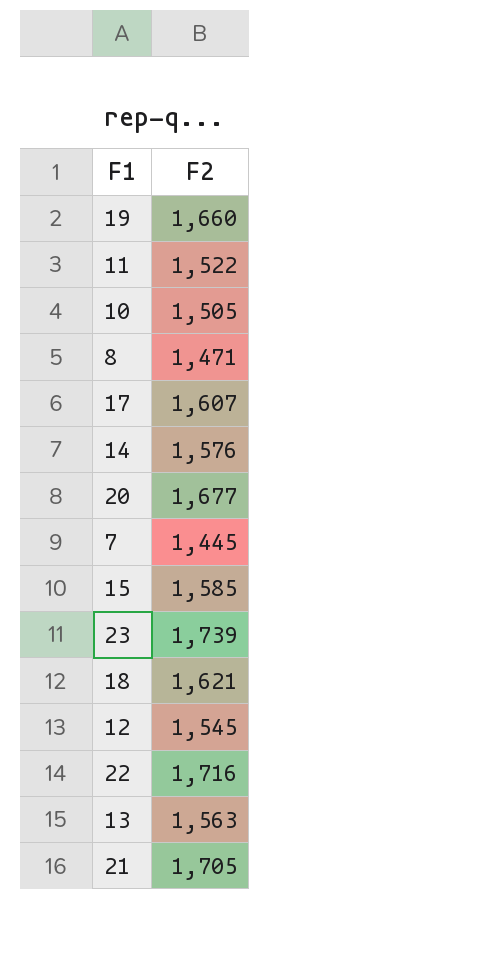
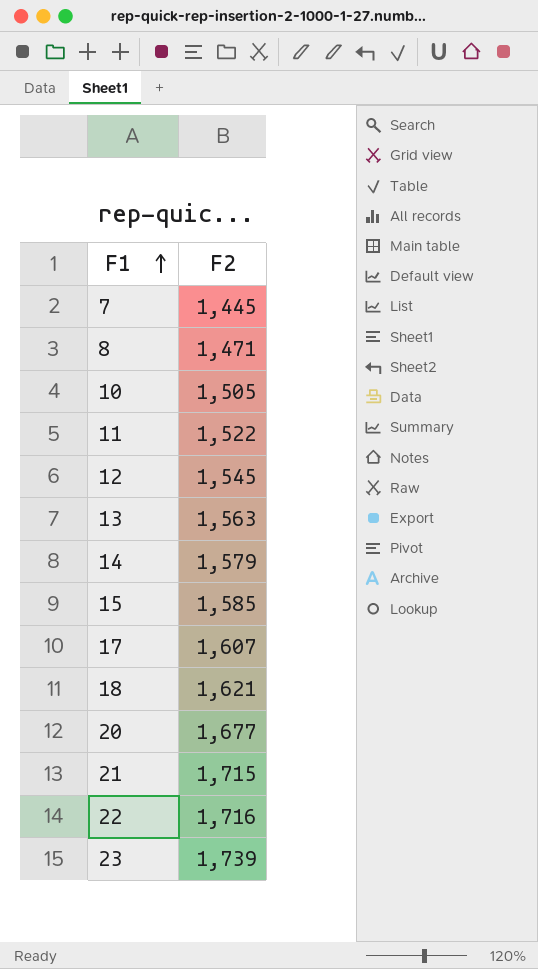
row order: none -> F1 ascending
row 19: 1,660 -> none
14 | F2: 1,576 -> 1,579
21 | F2: 1,705 -> 1,715

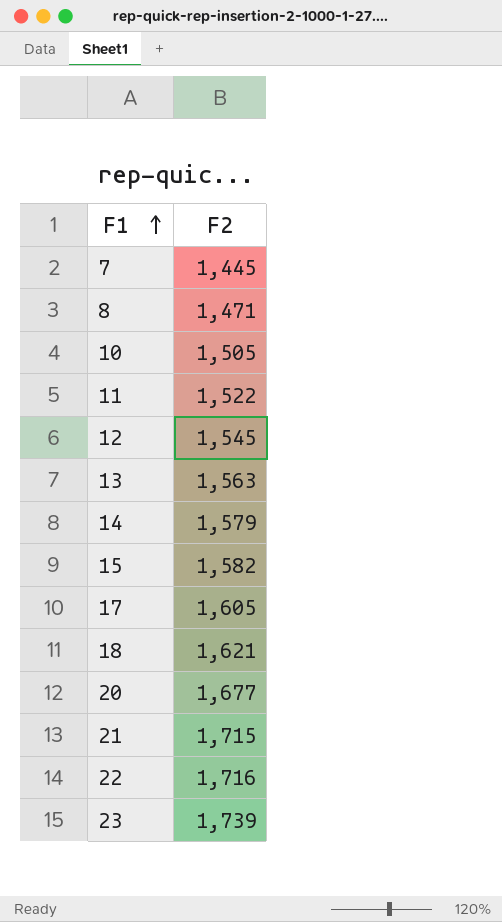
15 | F2: 1,585 -> 1,582
17 | F2: 1,607 -> 1,605

